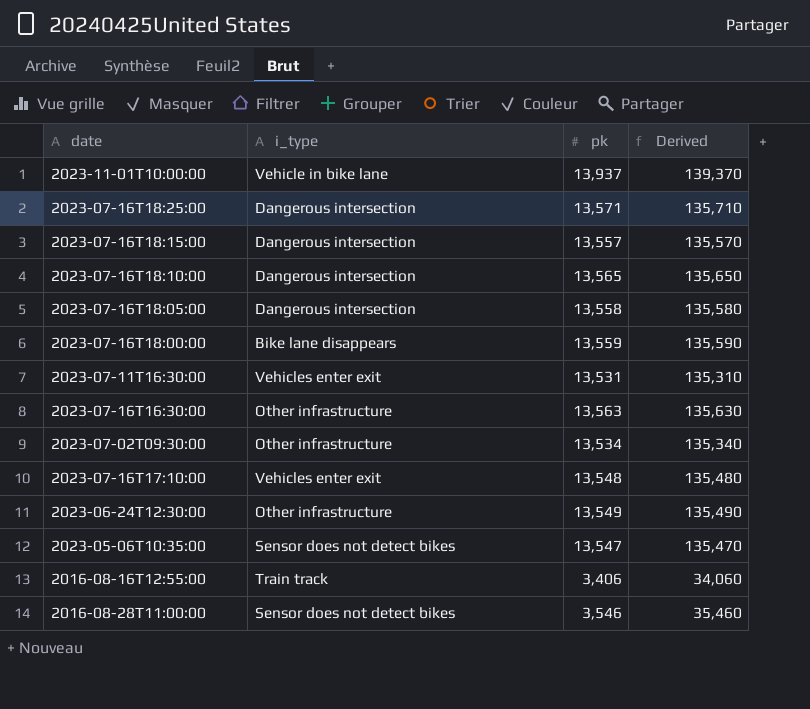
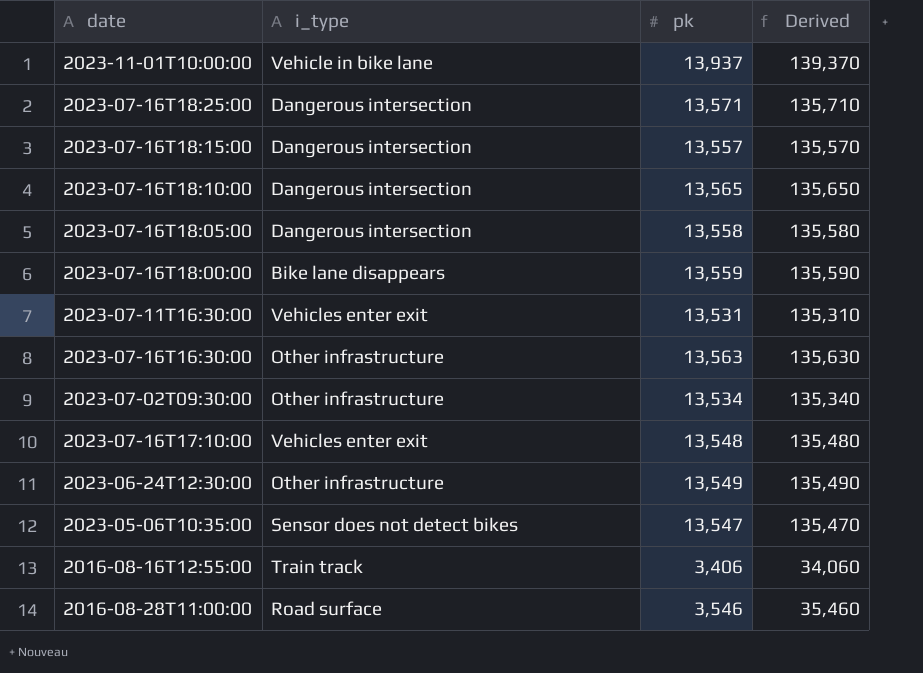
2016-08-28T11:00:00 | i_type: Sensor does not detect bikes -> Road surface

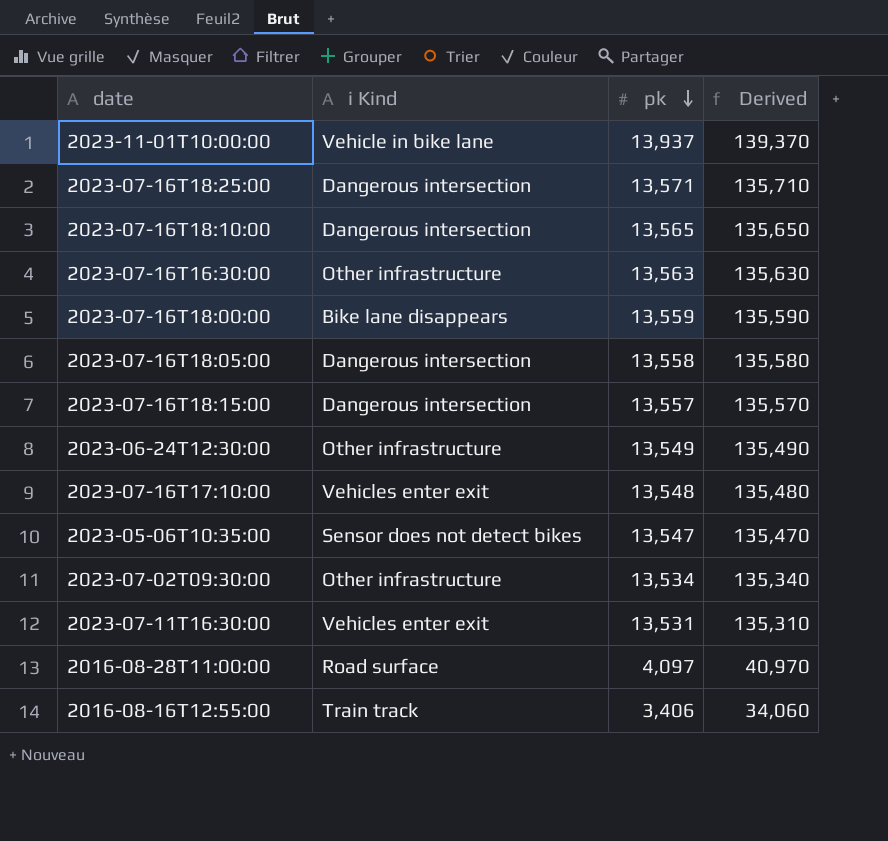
row order: none -> pk descending
column name: i_type -> i Kind
2016-08-28T11:00:00 | pk: 3,546 -> 4,097
2016-08-28T11:00:00 | Derived: 35,460 -> 40,970

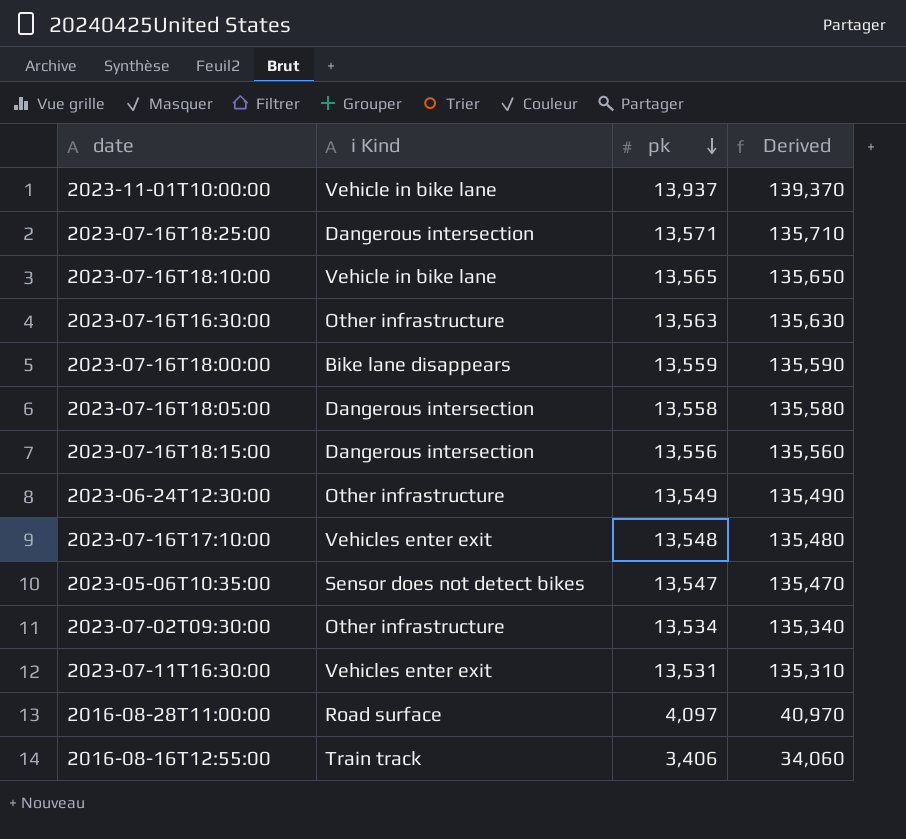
2023-07-16T18:10:00 | i Kind: Dangerous intersection -> Vehicle in bike lane
2023-07-16T18:15:00 | pk: 13,557 -> 13,556
2023-07-16T18:15:00 | Derived: 135,570 -> 135,560

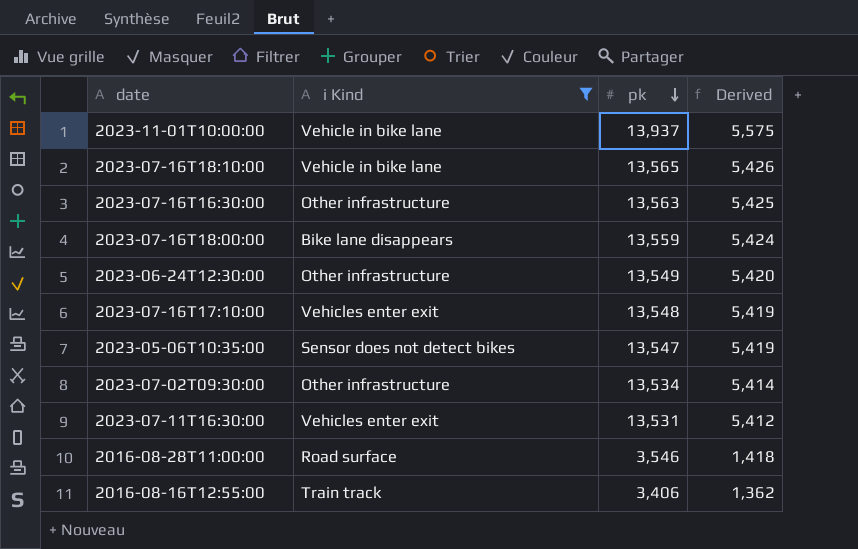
filter: none -> i Kind != Dangerous intersection
column Derived | formula: [pk] * 10 -> [pk] * 0.4
2016-08-28T11:00:00 | pk: 4,097 -> 3,546

